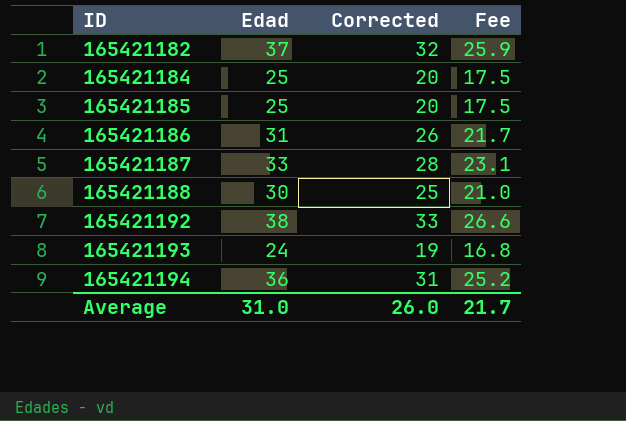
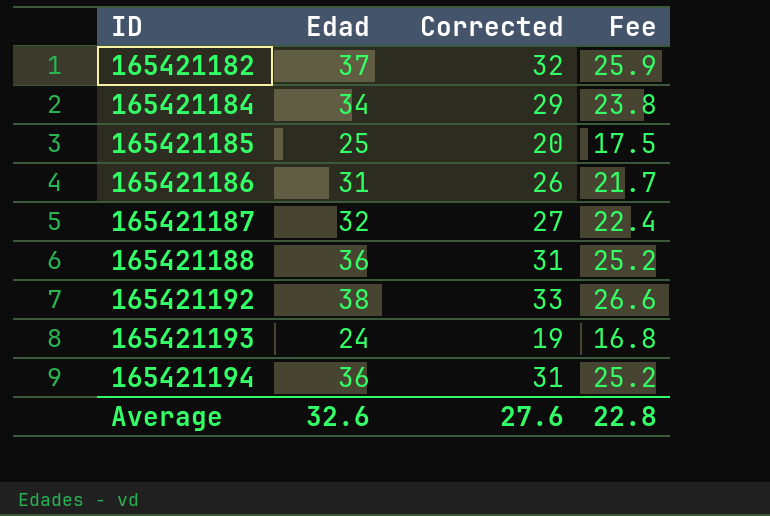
165421184 | Edad: 25 -> 34
165421184 | Corrected: 20 -> 29
165421184 | Fee: 17.5 -> 23.8
165421187 | Edad: 33 -> 32
165421187 | Corrected: 28 -> 27
165421187 | Fee: 23.1 -> 22.4
165421188 | Edad: 30 -> 36
165421188 | Corrected: 25 -> 31
165421188 | Fee: 21.0 -> 25.2
Average | Edad: 31.0 -> 32.6
Average | Corrected: 26.0 -> 27.6
Average | Fee: 21.7 -> 22.8

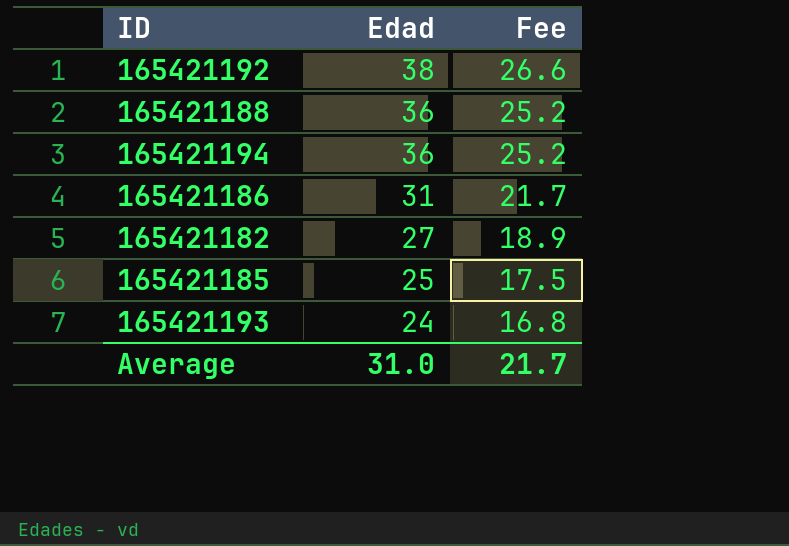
row order: ID ascending -> Edad descending
column Corrected | formula: [Edad] - 5 -> none
row 165421184: 34 | 29 | 23.8 -> none
row 165421187: 32 | 27 | 22.4 -> none
165421182 | Edad: 37 -> 27
165421182 | Fee: 25.9 -> 18.9
Average | Edad: 32.6 -> 31.0
Average | Fee: 22.8 -> 21.7

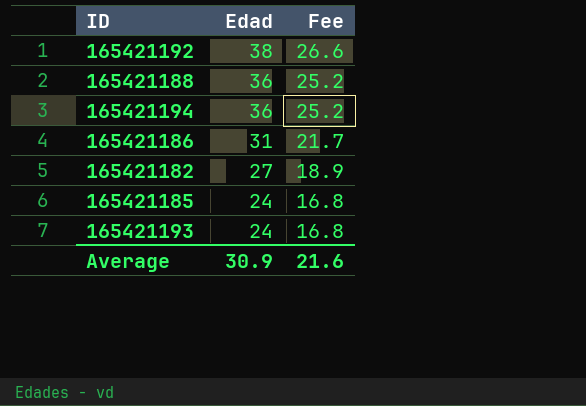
165421185 | Edad: 25 -> 24
165421185 | Fee: 17.5 -> 16.8
Average | Edad: 31.0 -> 30.9
Average | Fee: 21.7 -> 21.6

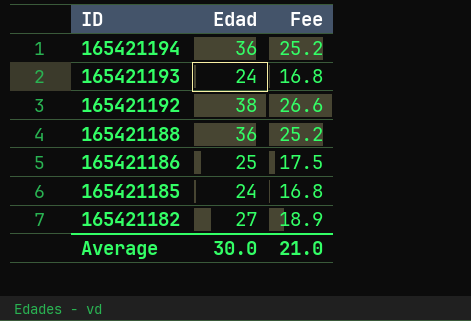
row order: Edad descending -> ID descending
165421186 | Edad: 31 -> 25
165421186 | Fee: 21.7 -> 17.5
Average | Edad: 30.9 -> 30.0
Average | Fee: 21.6 -> 21.0

